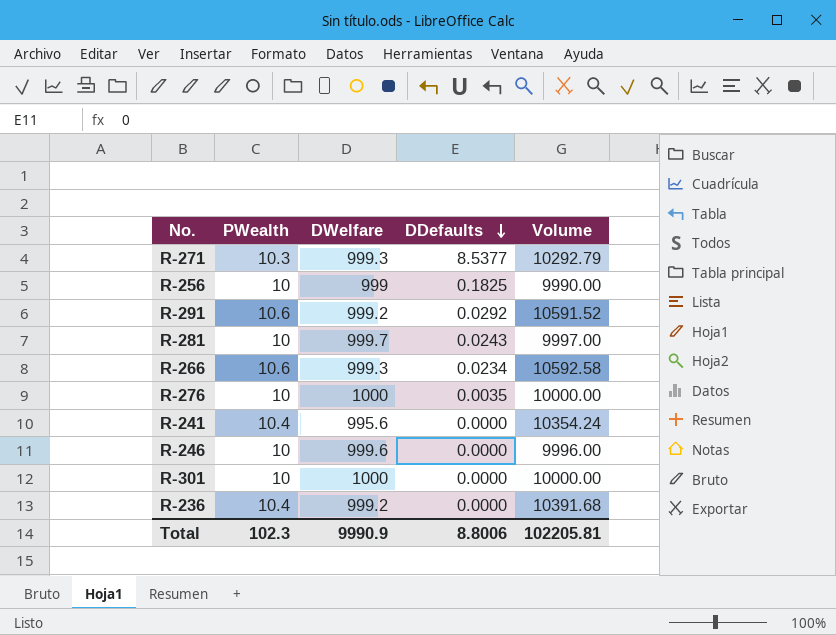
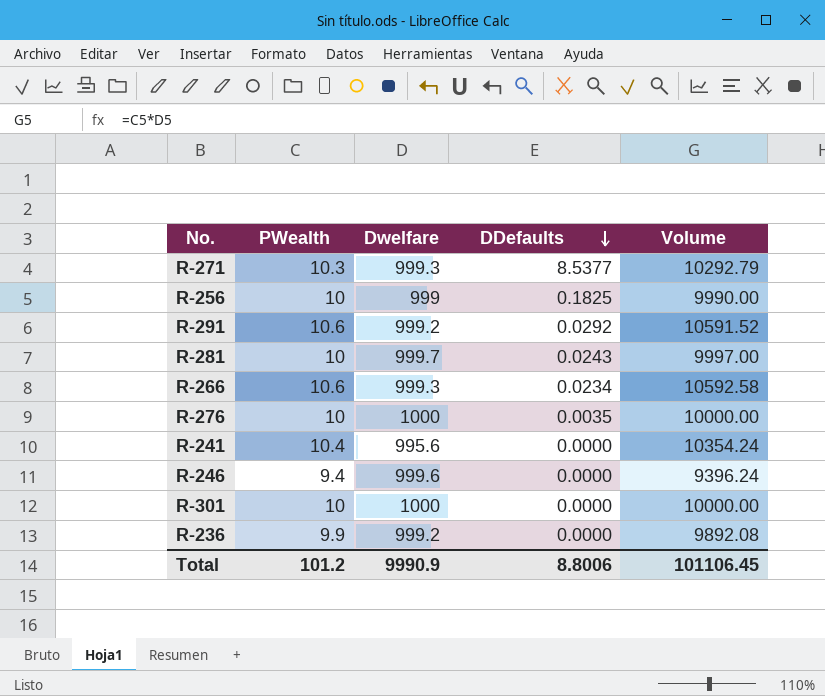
column name: DWelfare -> Dwelfare
R-246 | PWealth: 10 -> 9.4
R-246 | Volume: 9996.00 -> 9396.24
R-236 | PWealth: 10.4 -> 9.9
R-236 | Volume: 10391.68 -> 9892.08
Total | PWealth: 102.3 -> 101.2
Total | Volume: 102205.81 -> 101106.45

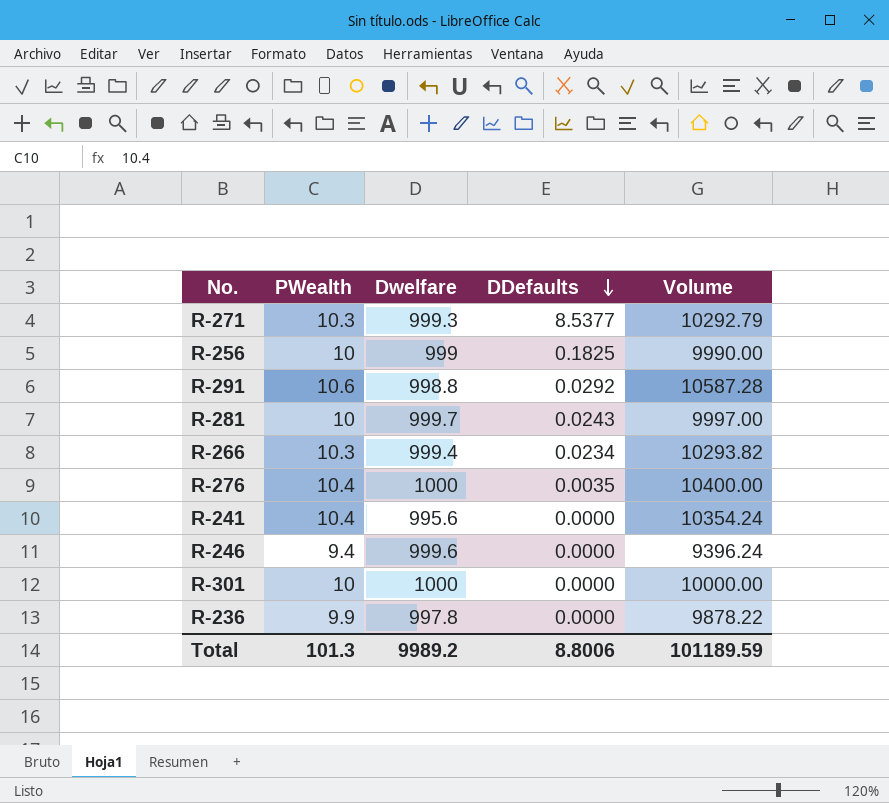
R-291 | Dwelfare: 999.2 -> 998.8
R-291 | Volume: 10591.52 -> 10587.28
R-266 | PWealth: 10.6 -> 10.3
R-266 | Dwelfare: 999.3 -> 999.4
R-266 | Volume: 10592.58 -> 10293.82
R-276 | PWealth: 10 -> 10.4
R-276 | Volume: 10000.00 -> 10400.00
R-236 | Dwelfare: 999.2 -> 997.8
R-236 | Volume: 9892.08 -> 9878.22
Total | PWealth: 101.2 -> 101.3
Total | Dwelfare: 9990.9 -> 9989.2
Total | Volume: 101106.45 -> 101189.59

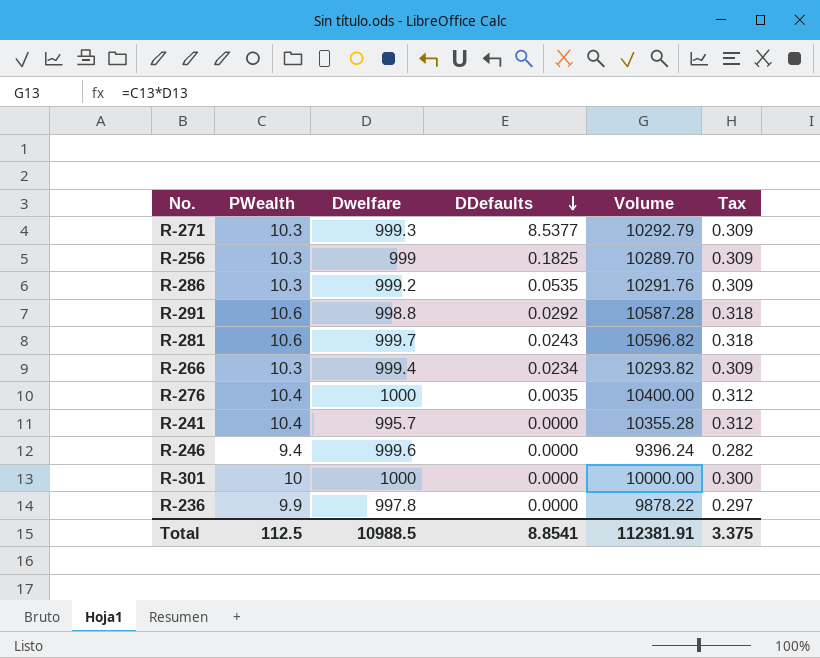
column Tax | formula: none -> [PWealth] * 0.03
R-256 | PWealth: 10 -> 10.3
R-256 | Volume: 9990.00 -> 10289.70
row R-286: none -> 10.3 | 999.2 | 0.0535 | 10291.76 | 0.309
R-281 | PWealth: 10 -> 10.6
R-281 | Volume: 9997.00 -> 10596.82
R-241 | Dwelfare: 995.6 -> 995.7
R-241 | Volume: 10354.24 -> 10355.28
Total | PWealth: 101.3 -> 112.5
Total | Dwelfare: 9989.2 -> 10988.5
Total | DDefaults: 8.8006 -> 8.8541
Total | Volume: 101189.59 -> 112381.91

